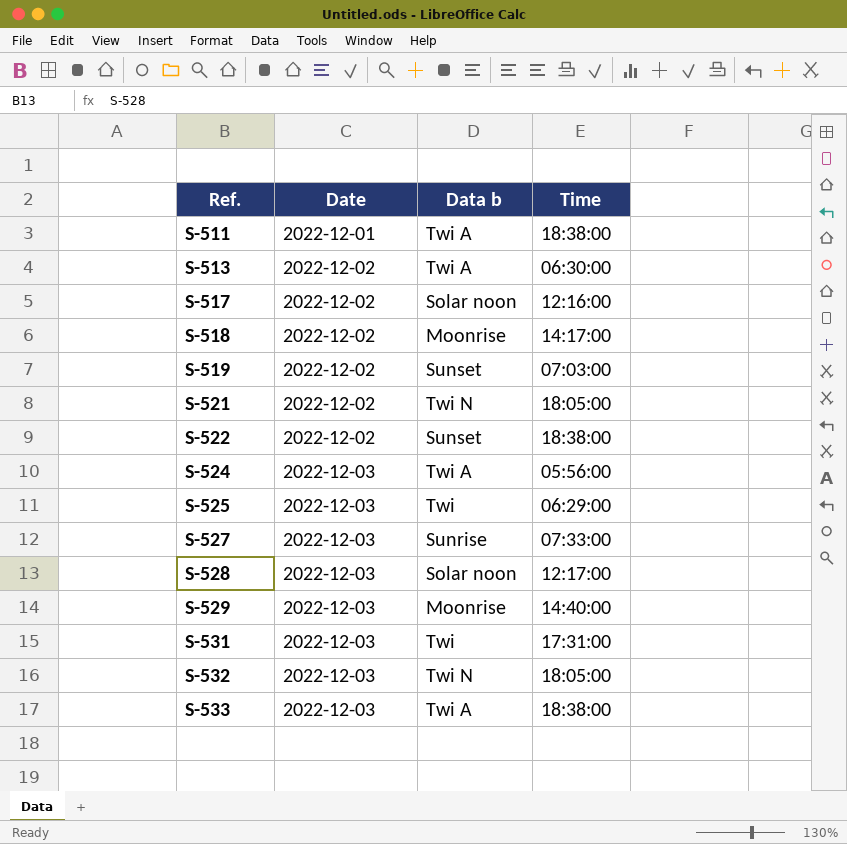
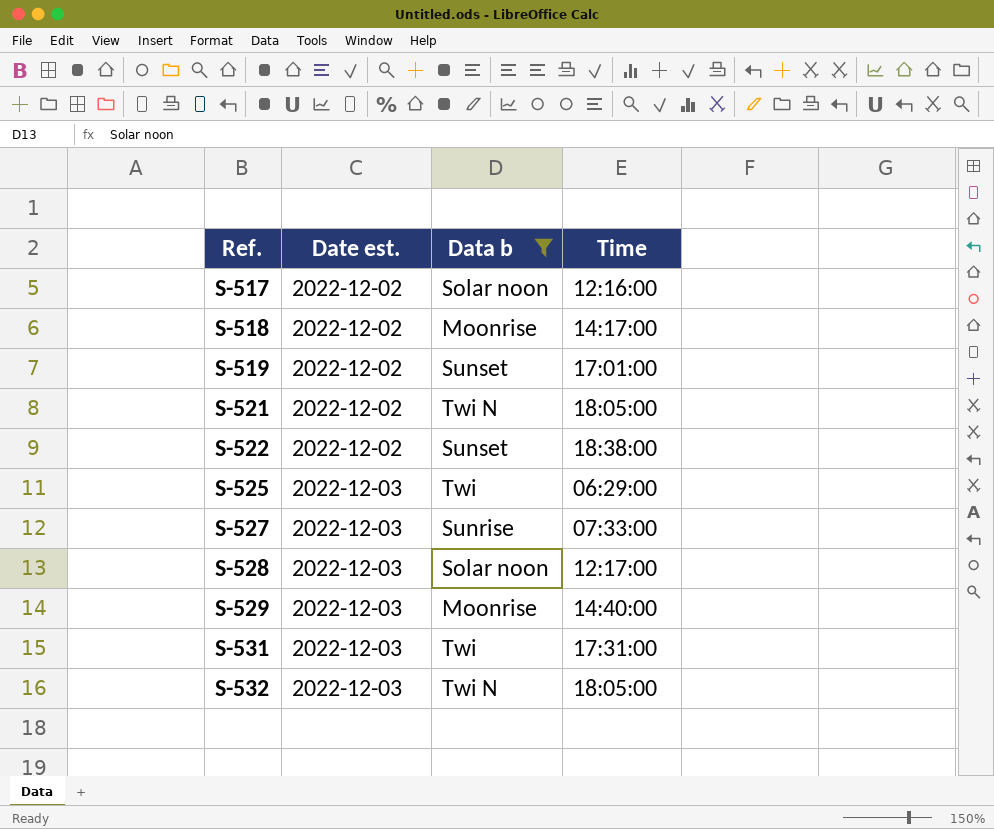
filter: none -> Data b != Twi A
column name: Date -> Date est.
S-519 | Time: 07:03:00 -> 17:01:00

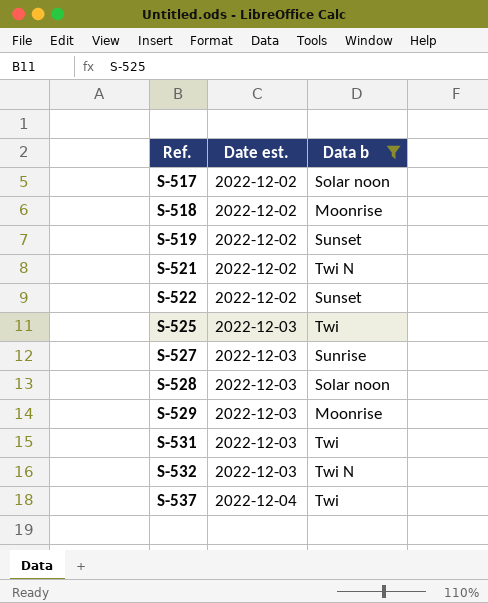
column Time | position: 4 -> none
row S-537: none -> 2022-12-04 | Twi

